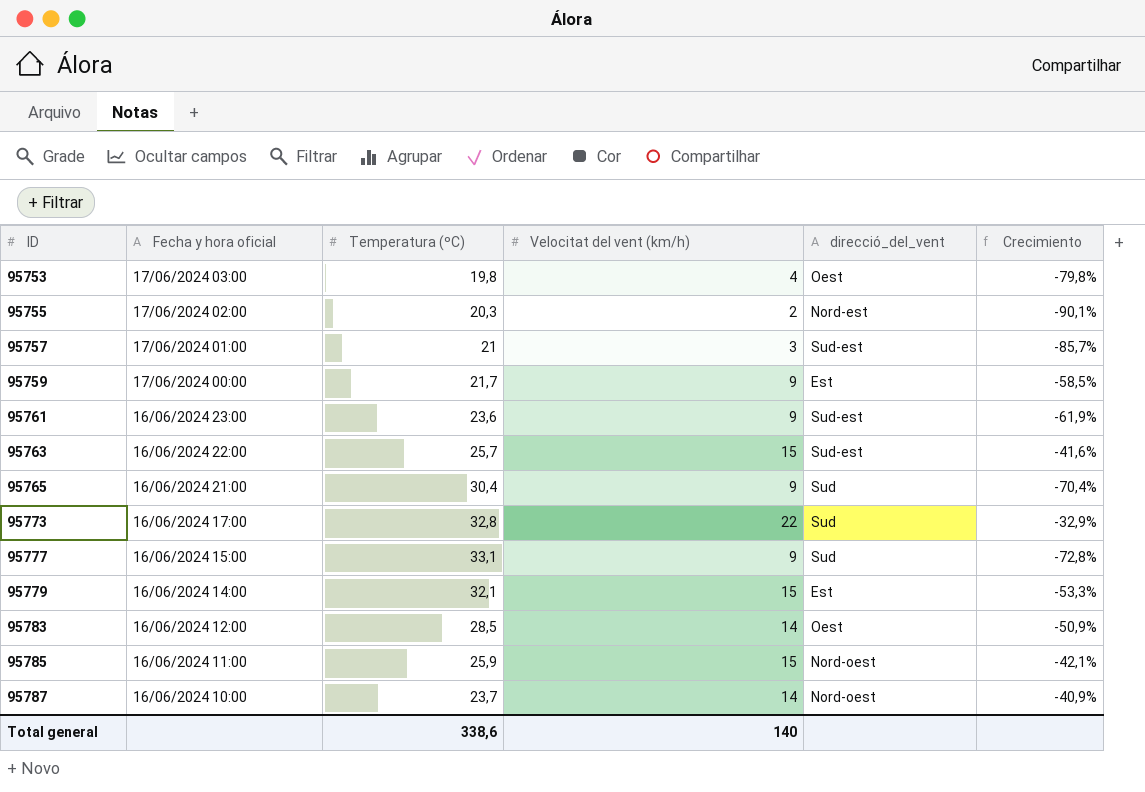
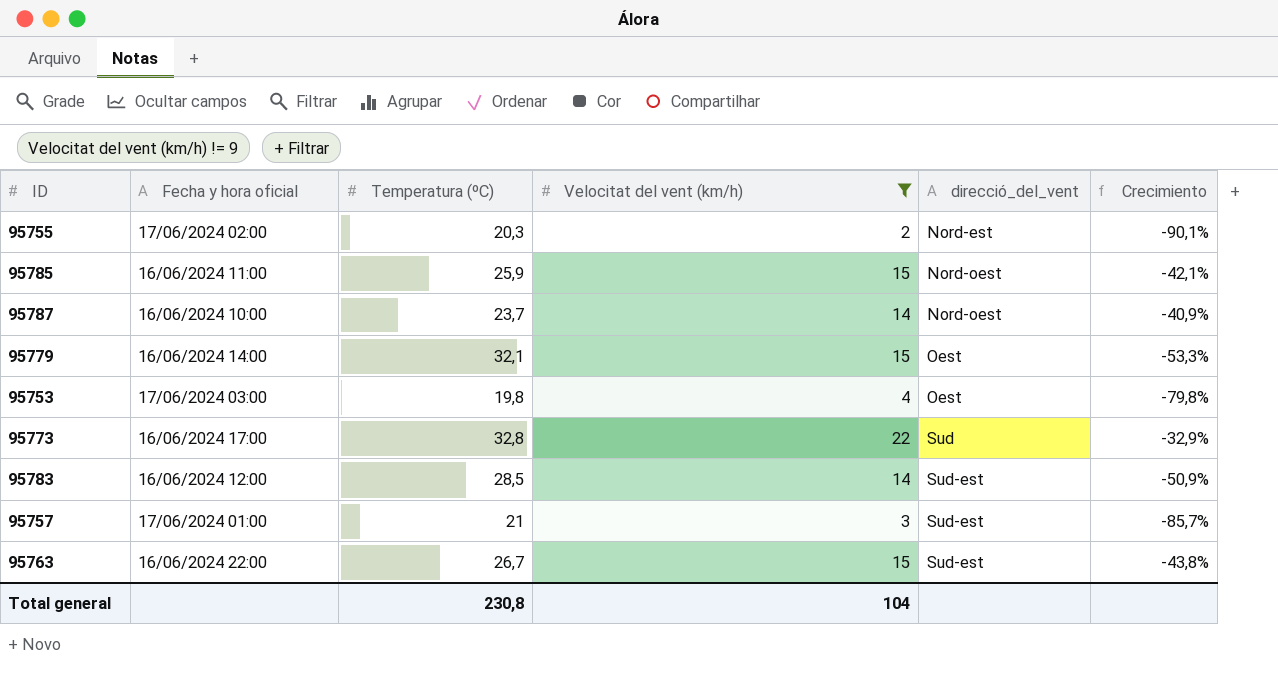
filter: none -> Velocitat del vent (km/h) != 9
row order: ID ascending -> direcció_del_vent ascending
95779 | direcció_del_vent: Est -> Oest
95783 | direcció_del_vent: Oest -> Sud-est
95763 | Temperatura (ºC): 25,7 -> 26,7
95763 | Crecimiento: -41,6% -> -43,8%
Total general | Temperatura (ºC): 338,6 -> 230,8
Total general | Velocitat del vent (km/h): 140 -> 104

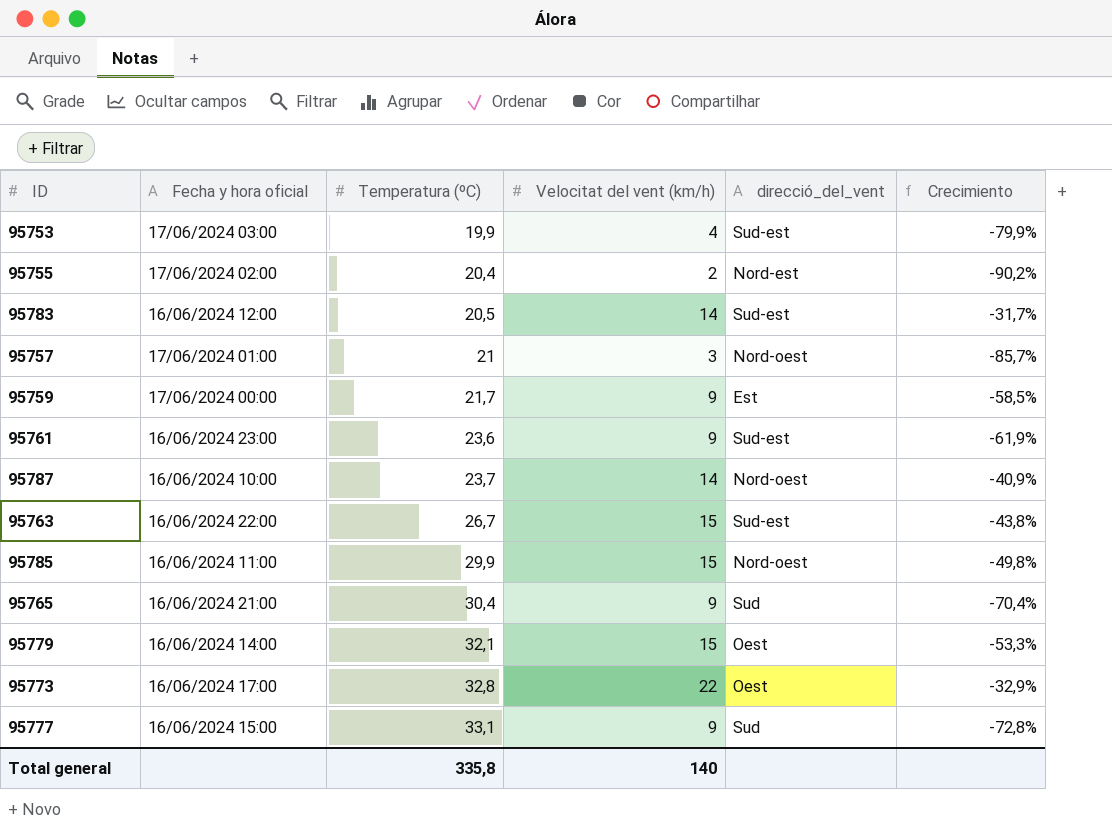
filter: Velocitat del vent (km/h) != 9 -> none
row order: direcció_del_vent ascending -> Temperatura (ºC) ascending
95753 | Temperatura (ºC): 19,8 -> 19,9
95753 | direcció_del_vent: Oest -> Sud-est
95753 | Crecimiento: -79,8% -> -79,9%
95755 | Temperatura (ºC): 20,3 -> 20,4
95755 | Crecimiento: -90,1% -> -90,2%
95783 | Temperatura (ºC): 28,5 -> 20,5
95783 | Crecimiento: -50,9% -> -31,7%
95757 | direcció_del_vent: Sud-est -> Nord-oest
95785 | Temperatura (ºC): 25,9 -> 29,9
95785 | Crecimiento: -42,1% -> -49,8%
95773 | direcció_del_vent: Sud -> Oest
Total general | Temperatura (ºC): 230,8 -> 335,8
Total general | Velocitat del vent (km/h): 104 -> 140

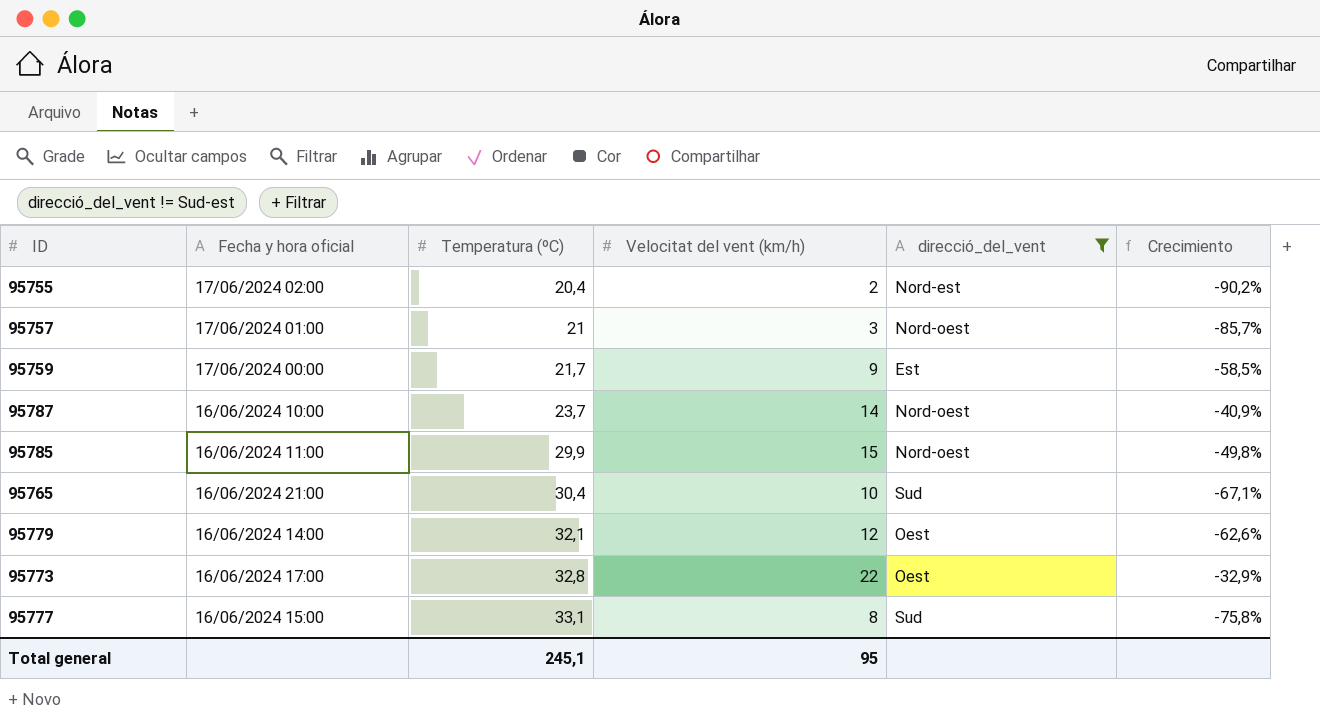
filter: none -> direcció_del_vent != Sud-est
95765 | Velocitat del vent (km/h): 9 -> 10
95765 | Crecimiento: -70,4% -> -67,1%
95779 | Velocitat del vent (km/h): 15 -> 12
95779 | Crecimiento: -53,3% -> -62,6%
95777 | Velocitat del vent (km/h): 9 -> 8
95777 | Crecimiento: -72,8% -> -75,8%
Total general | Temperatura (ºC): 335,8 -> 245,1
Total general | Velocitat del vent (km/h): 140 -> 95

